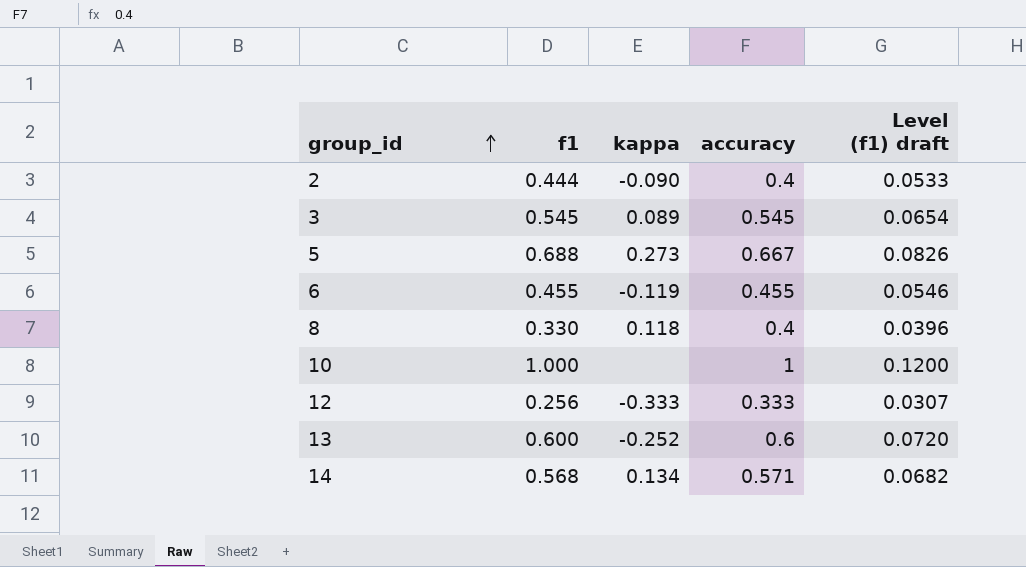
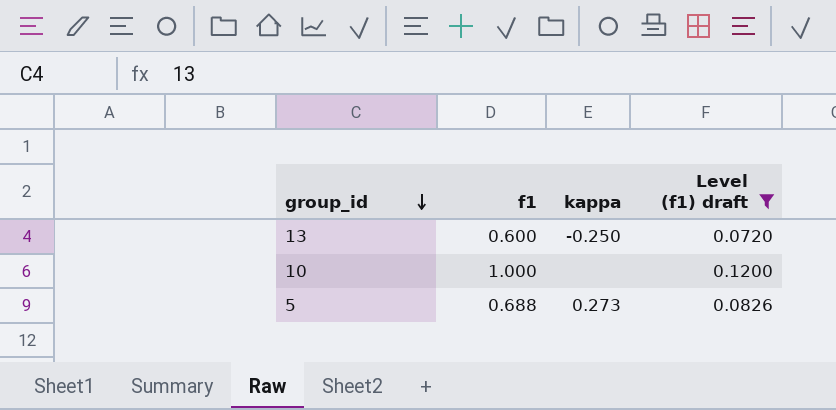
filter: none -> Level (f1) draft >= 0.0720
row order: group_id ascending -> group_id descending
column accuracy | position: 4 -> none
13 | kappa: -0.252 -> -0.250

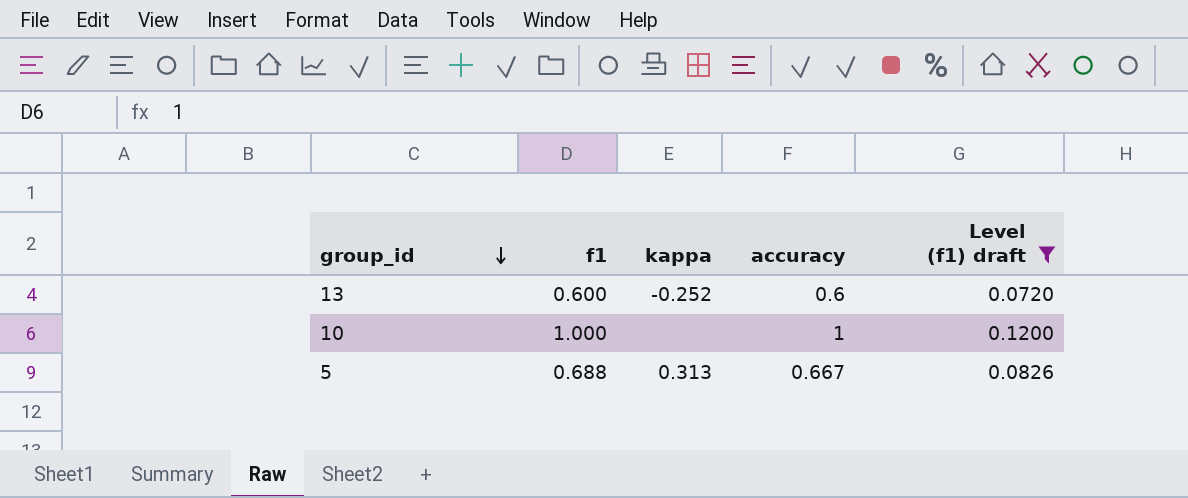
column accuracy | position: none -> 4
13 | kappa: -0.250 -> -0.252
5 | kappa: 0.273 -> 0.313

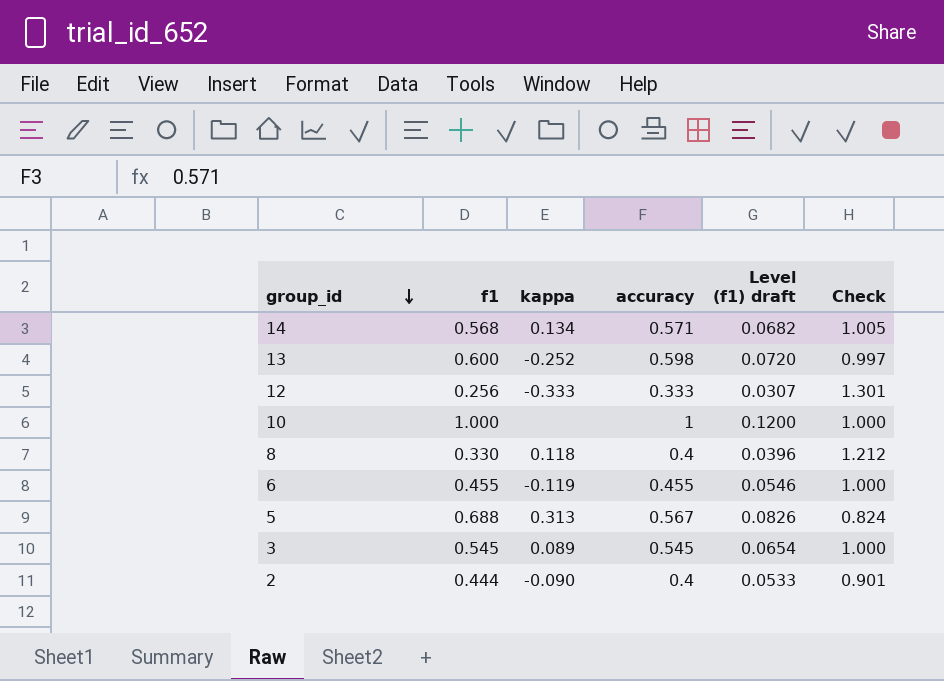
filter: Level (f1) draft >= 0.0720 -> none
column Check | formula: none -> [accuracy] / [f1]
13 | accuracy: 0.6 -> 0.598
5 | accuracy: 0.667 -> 0.567

